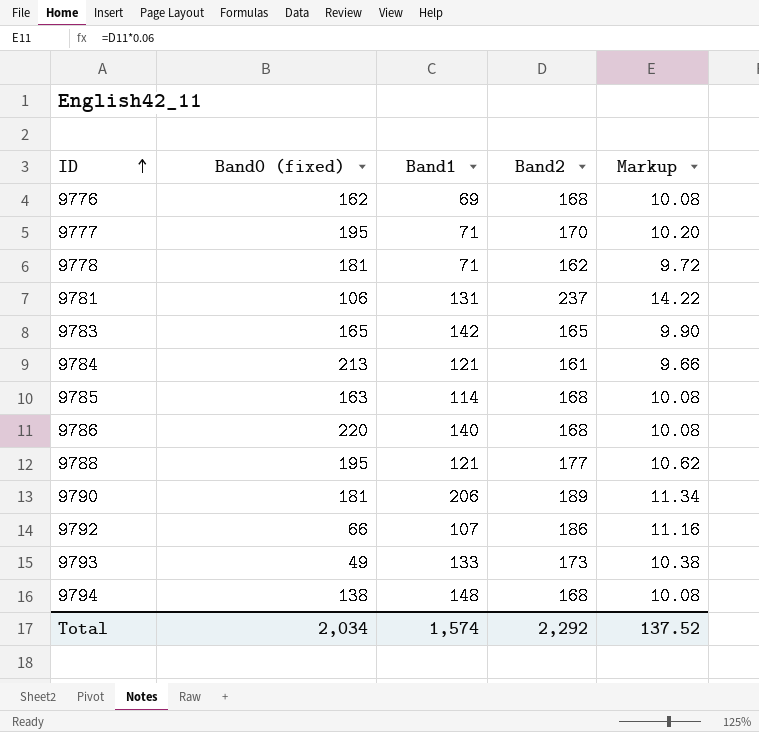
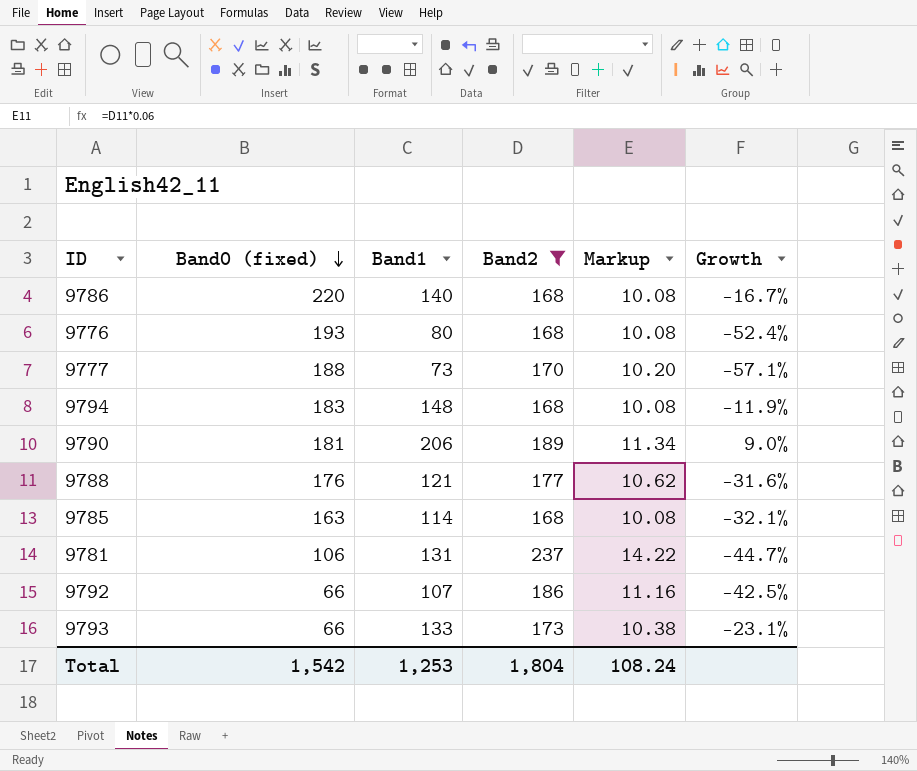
filter: none -> Band2 >= 168
row order: ID ascending -> Band0 (fixed) descending
column Growth | formula: none -> ([Band1] - [Band2]) / [Band2]
9776 | Band0 (fixed): 162 -> 193
9776 | Band1: 69 -> 80
9777 | Band0 (fixed): 195 -> 188
9777 | Band1: 71 -> 73
9794 | Band0 (fixed): 138 -> 183
9788 | Band0 (fixed): 195 -> 176
9793 | Band0 (fixed): 49 -> 66
Total | Band0 (fixed): 2,034 -> 1,542
Total | Band1: 1,574 -> 1,253
Total | Band2: 2,292 -> 1,804
Total | Markup: 137.52 -> 108.24

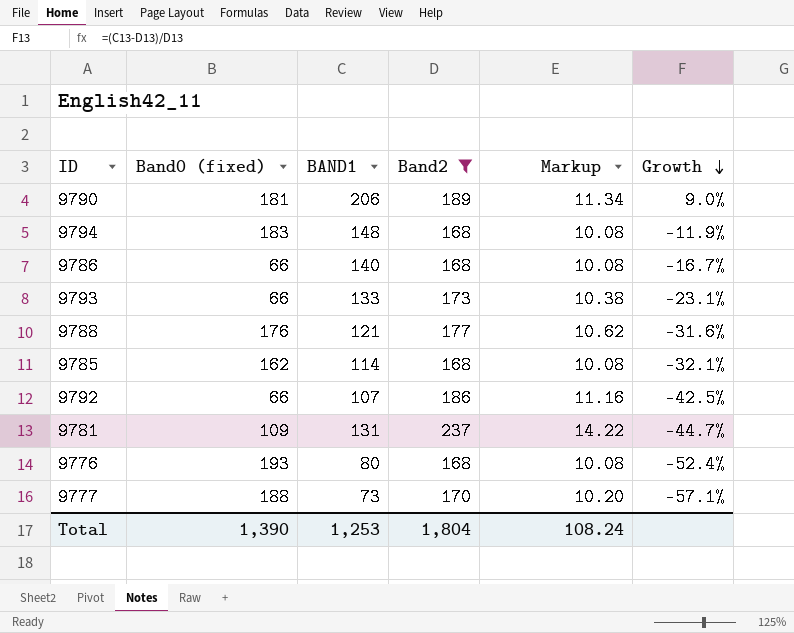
row order: Band0 (fixed) descending -> Growth descending
column name: Band1 -> BAND1
9786 | Band0 (fixed): 220 -> 66
9785 | Band0 (fixed): 163 -> 162
9781 | Band0 (fixed): 106 -> 109
Total | Band0 (fixed): 1,542 -> 1,390

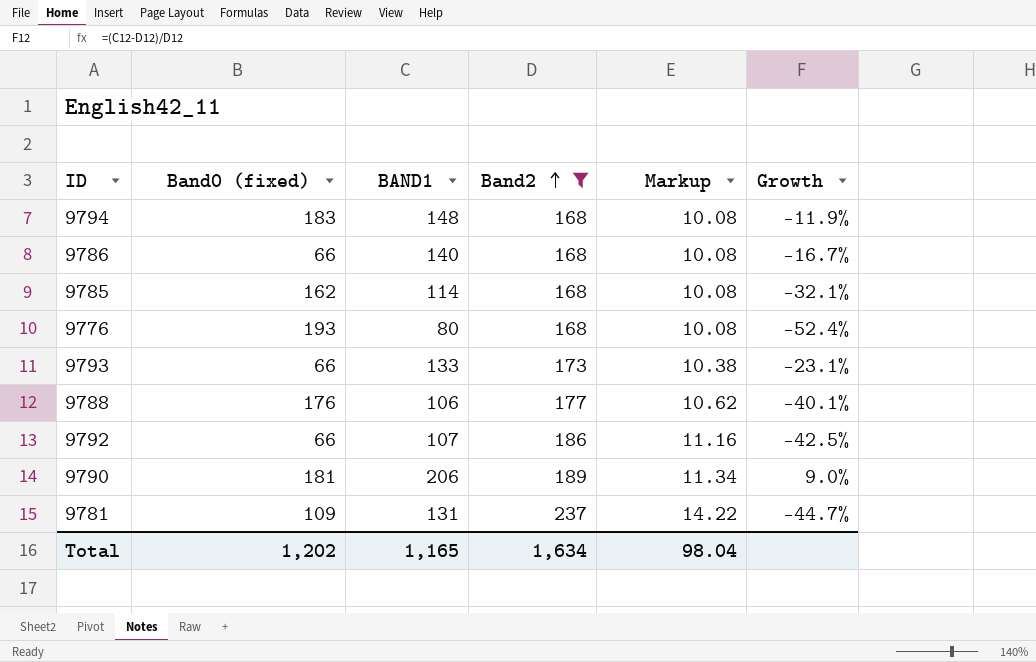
row order: Growth descending -> Band2 ascending
row 9777: 188 | 73 | 170 | 10.20 | -57.1% -> none
9788 | BAND1: 121 -> 106
9788 | Growth: -31.6% -> -40.1%
Total | Band0 (fixed): 1,390 -> 1,202
Total | BAND1: 1,253 -> 1,165
Total | Band2: 1,804 -> 1,634
Total | Markup: 108.24 -> 98.04

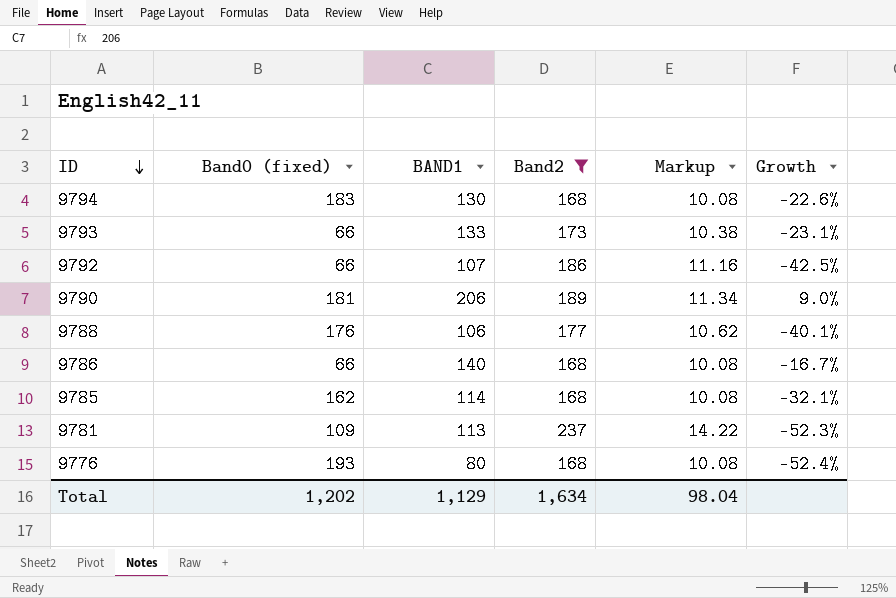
row order: Band2 ascending -> ID descending
9794 | BAND1: 148 -> 130
9794 | Growth: -11.9% -> -22.6%
9781 | BAND1: 131 -> 113
9781 | Growth: -44.7% -> -52.3%
Total | BAND1: 1,165 -> 1,129

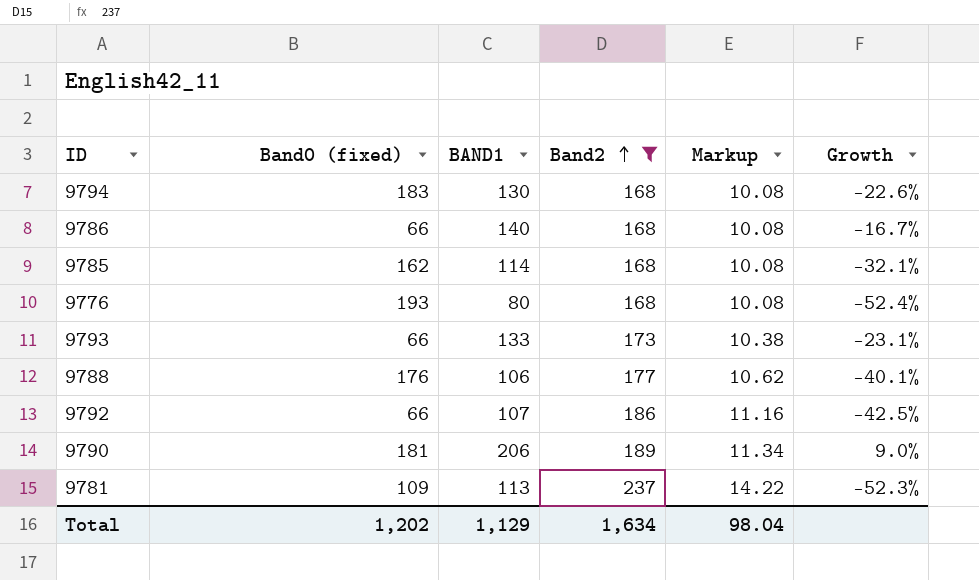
row order: ID descending -> Band2 ascending

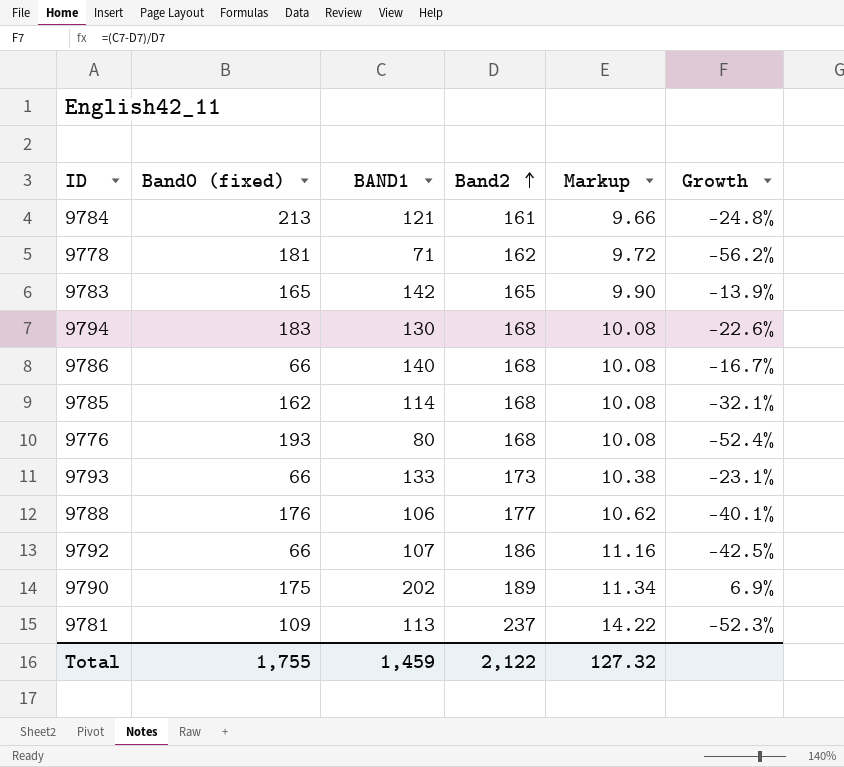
filter: Band2 >= 168 -> none
9790 | Band0 (fixed): 181 -> 175
9790 | BAND1: 206 -> 202
9790 | Growth: 9.0% -> 6.9%
Total | Band0 (fixed): 1,202 -> 1,755
Total | BAND1: 1,129 -> 1,459
Total | Band2: 1,634 -> 2,122
Total | Markup: 98.04 -> 127.32

